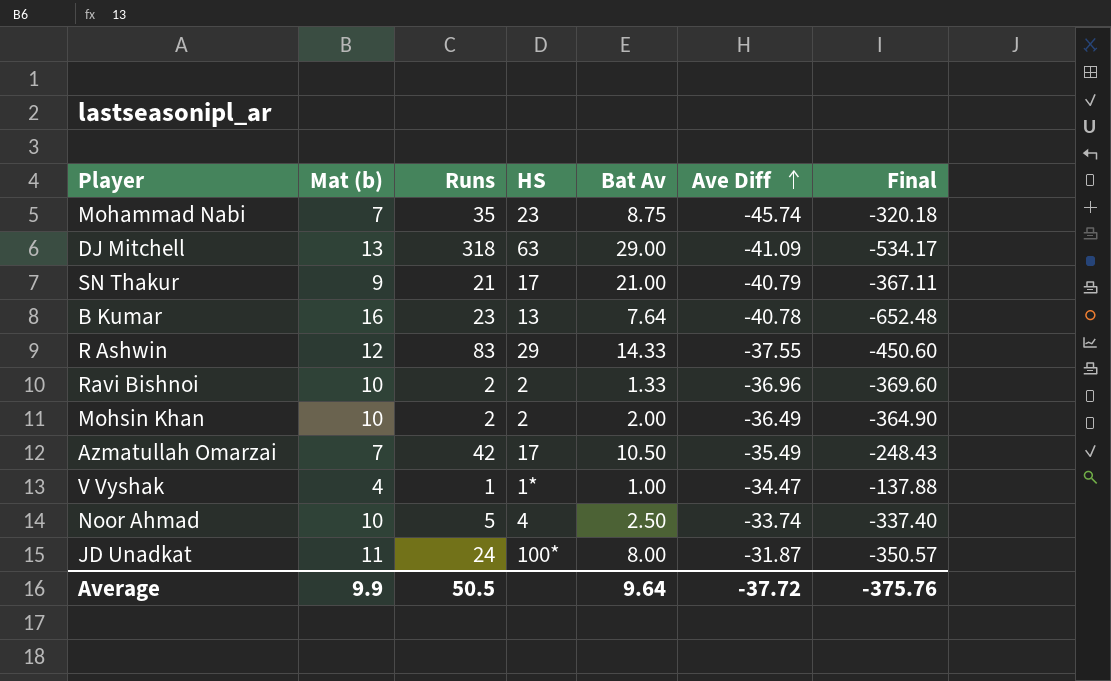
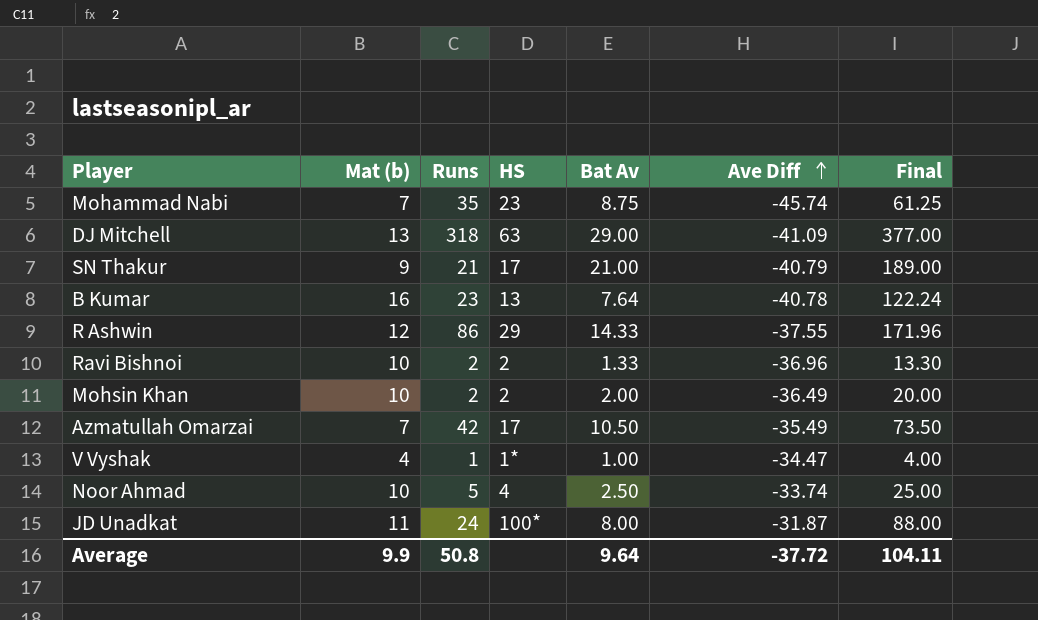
column Final | formula: [Mat (b)] * [Ave Diff] -> [Mat (b)] * [Bat Av]
R Ashwin | Runs: 83 -> 86
Average | Runs: 50.5 -> 50.8
Average | Final: -375.76 -> 104.11

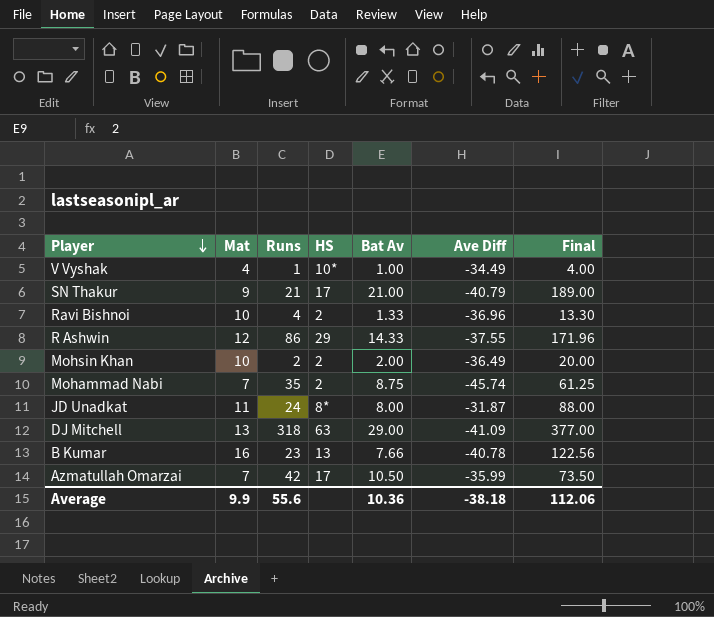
row order: Ave Diff ascending -> Player descending
column name: Mat (b) -> Mat
row Noor Ahmad: 10 | 5 | 4 | 2.50 | -33.74 | 25.00 -> none
V Vyshak | HS: 1* -> 10*
V Vyshak | Ave Diff: -34.47 -> -34.49
Ravi Bishnoi | Runs: 2 -> 4
Mohammad Nabi | HS: 23 -> 2
JD Unadkat | HS: 100* -> 8*
B Kumar | Bat Av: 7.64 -> 7.66
B Kumar | Final: 122.24 -> 122.56
Azmatullah Omarzai | Ave Diff: -35.49 -> -35.99
Average | Runs: 50.8 -> 55.6
Average | Bat Av: 9.64 -> 10.36
Average | Ave Diff: -37.72 -> -38.18
Average | Final: 104.11 -> 112.06

